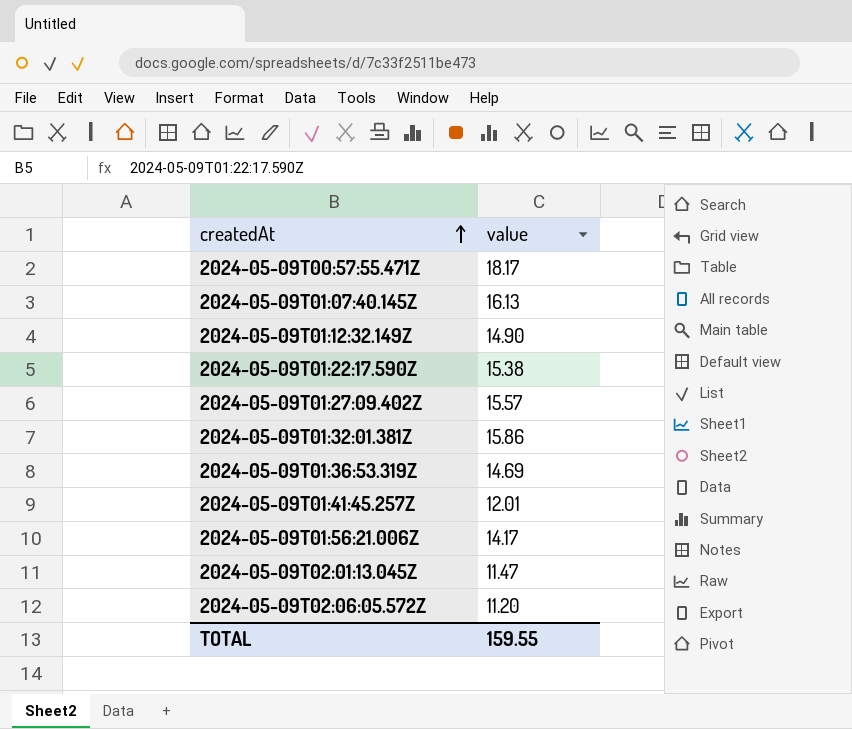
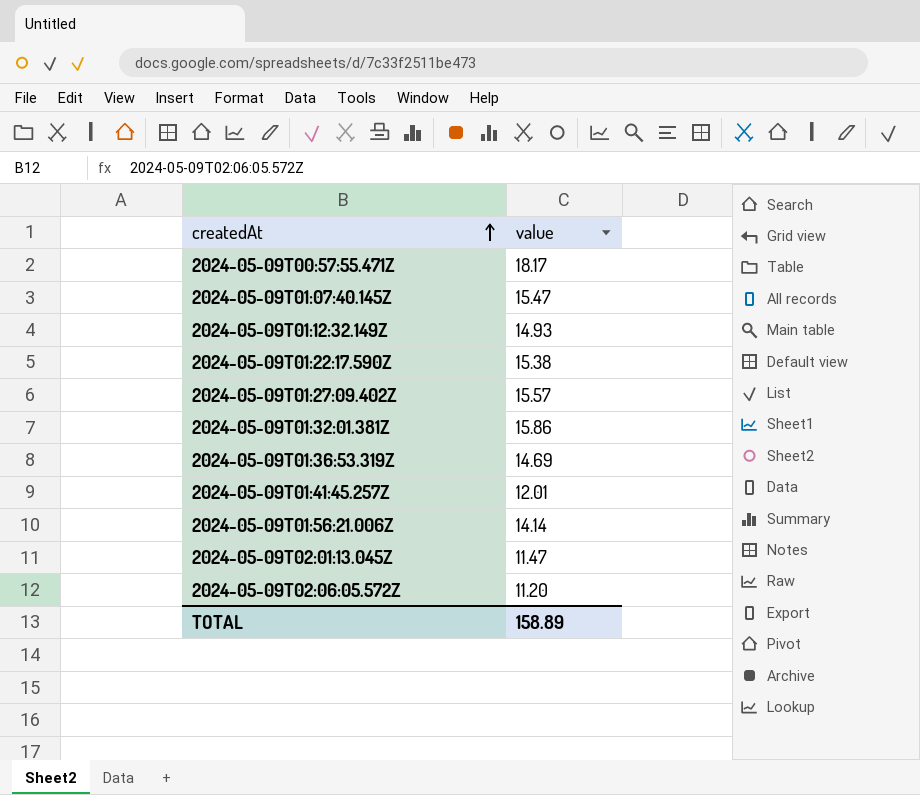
2024-05-09T01:07:40.145Z | value: 16.13 -> 15.47
2024-05-09T01:12:32.149Z | value: 14.90 -> 14.93
2024-05-09T01:56:21.006Z | value: 14.17 -> 14.14
TOTAL | value: 159.55 -> 158.89

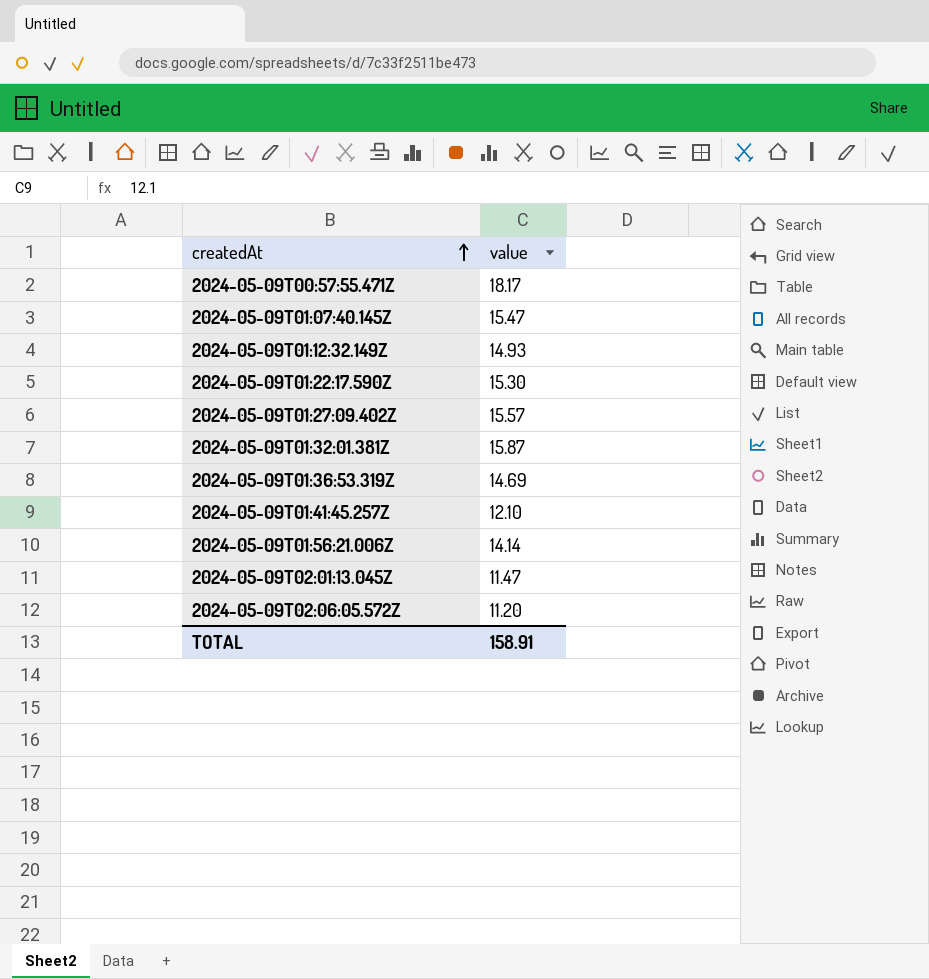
2024-05-09T01:22:17.590Z | value: 15.38 -> 15.30
2024-05-09T01:32:01.381Z | value: 15.86 -> 15.87
2024-05-09T01:41:45.257Z | value: 12.01 -> 12.10
TOTAL | value: 158.89 -> 158.91

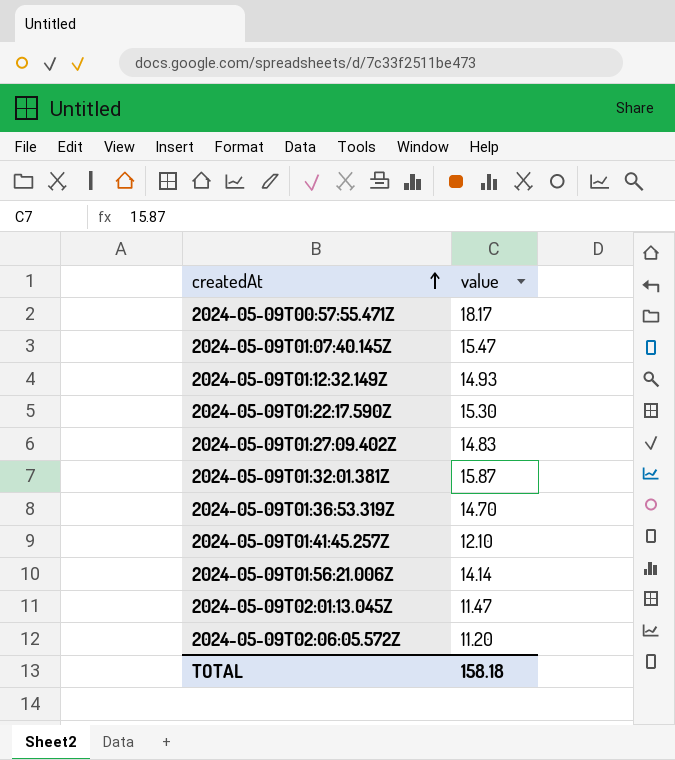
2024-05-09T01:27:09.402Z | value: 15.57 -> 14.83
2024-05-09T01:36:53.319Z | value: 14.69 -> 14.70
TOTAL | value: 158.91 -> 158.18

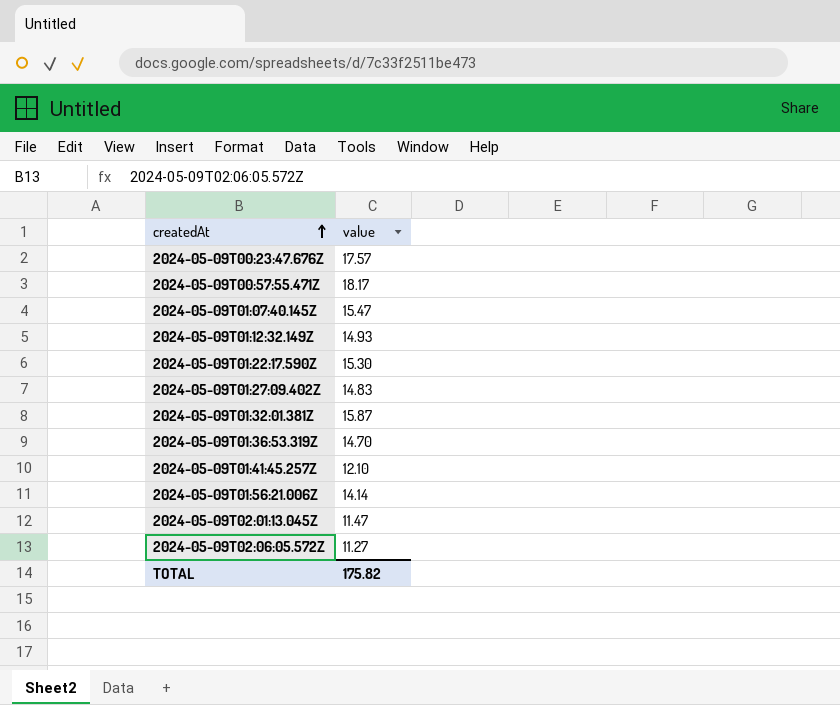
row 2024-05-09T00:23:47.676Z: none -> 17.57
2024-05-09T02:06:05.572Z | value: 11.20 -> 11.27
TOTAL | value: 158.18 -> 175.82

